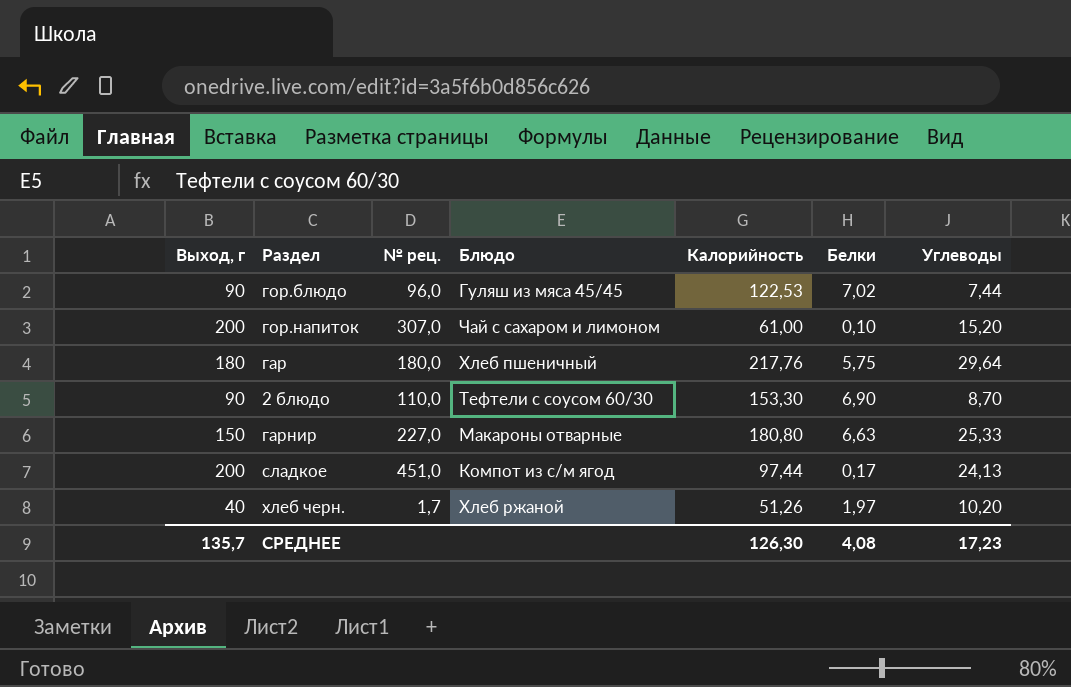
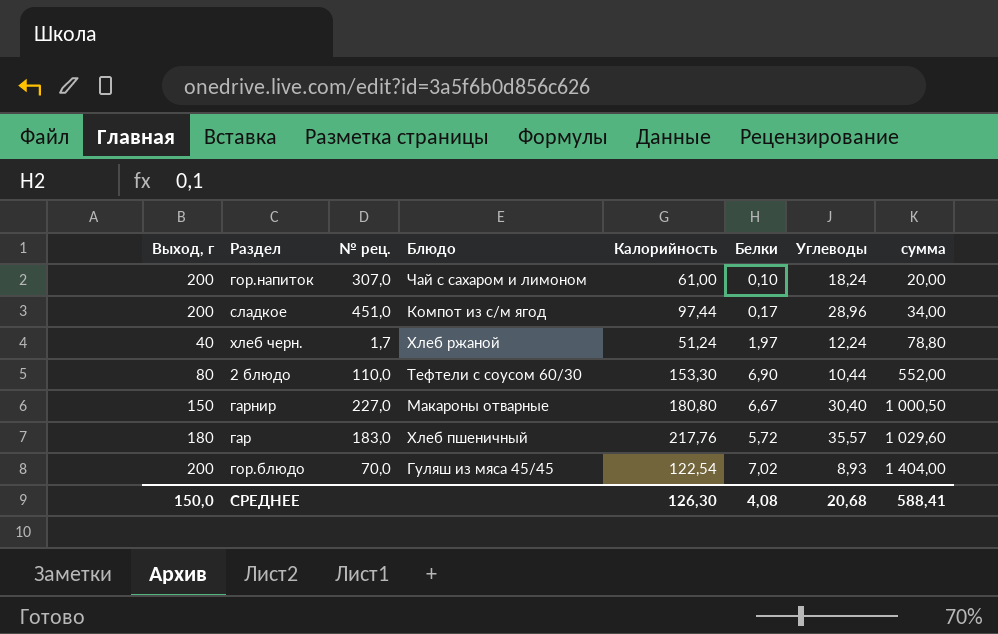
row order: none -> сумма ascending
column сумма | formula: none -> [Выход, г] * [Белки]
гор.напиток | Углеводы: 15,20 -> 18,24
сладкое | Углеводы: 24,13 -> 28,96
хлеб черн. | Калорийность: 51,26 -> 51,24
хлеб черн. | Углеводы: 10,20 -> 12,24
2 блюдо | Выход, г: 90 -> 80
2 блюдо | Углеводы: 8,70 -> 10,44
гарнир | Белки: 6,63 -> 6,67
гарнир | Углеводы: 25,33 -> 30,40
гар | № рец.: 180,0 -> 183,0
гар | Белки: 5,75 -> 5,72
гар | Углеводы: 29,64 -> 35,57
гор.блюдо | Выход, г: 90 -> 200
гор.блюдо | № рец.: 96,0 -> 70,0
гор.блюдо | Калорийность: 122,53 -> 122,54
гор.блюдо | Углеводы: 7,44 -> 8,93
СРЕДНЕЕ | Выход, г: 135,7 -> 150,0
СРЕДНЕЕ | Углеводы: 17,23 -> 20,68

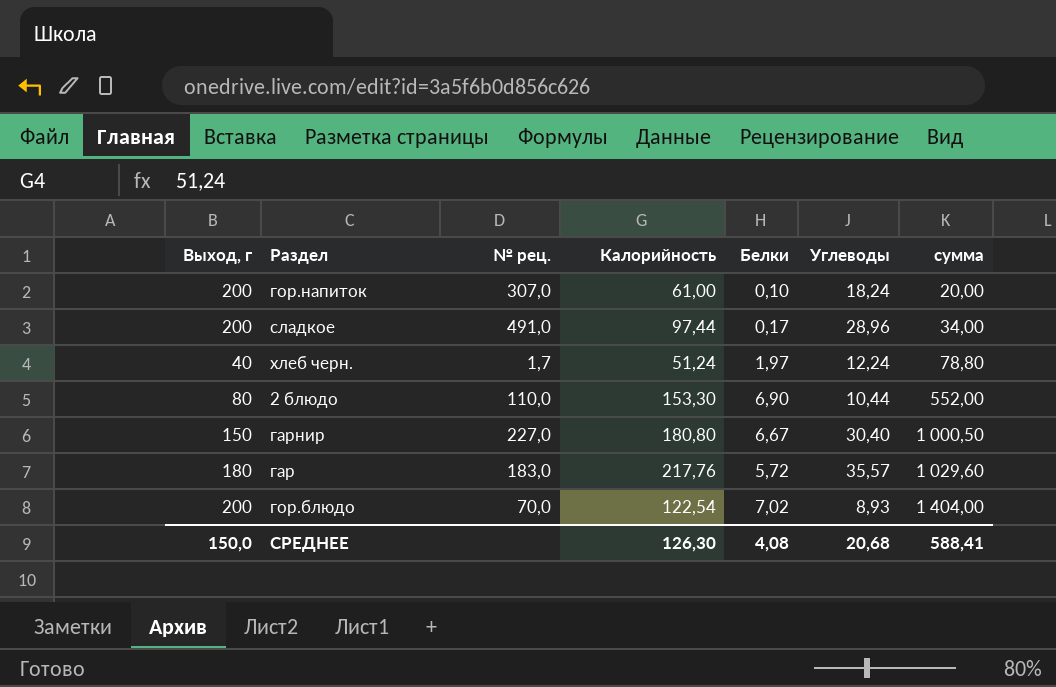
column Блюдо | position: 4 -> none
сладкое | № рец.: 451,0 -> 491,0

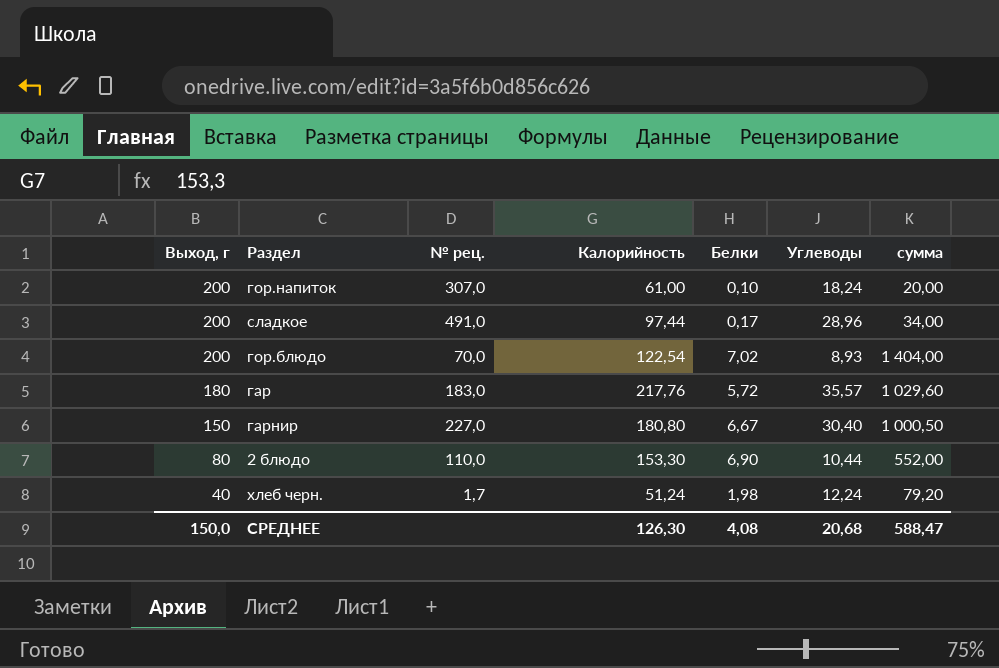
row order: сумма ascending -> Выход, г descending
хлеб черн. | Белки: 1,97 -> 1,98
хлеб черн. | сумма: 78,80 -> 79,20
СРЕДНЕЕ | сумма: 588,41 -> 588,47

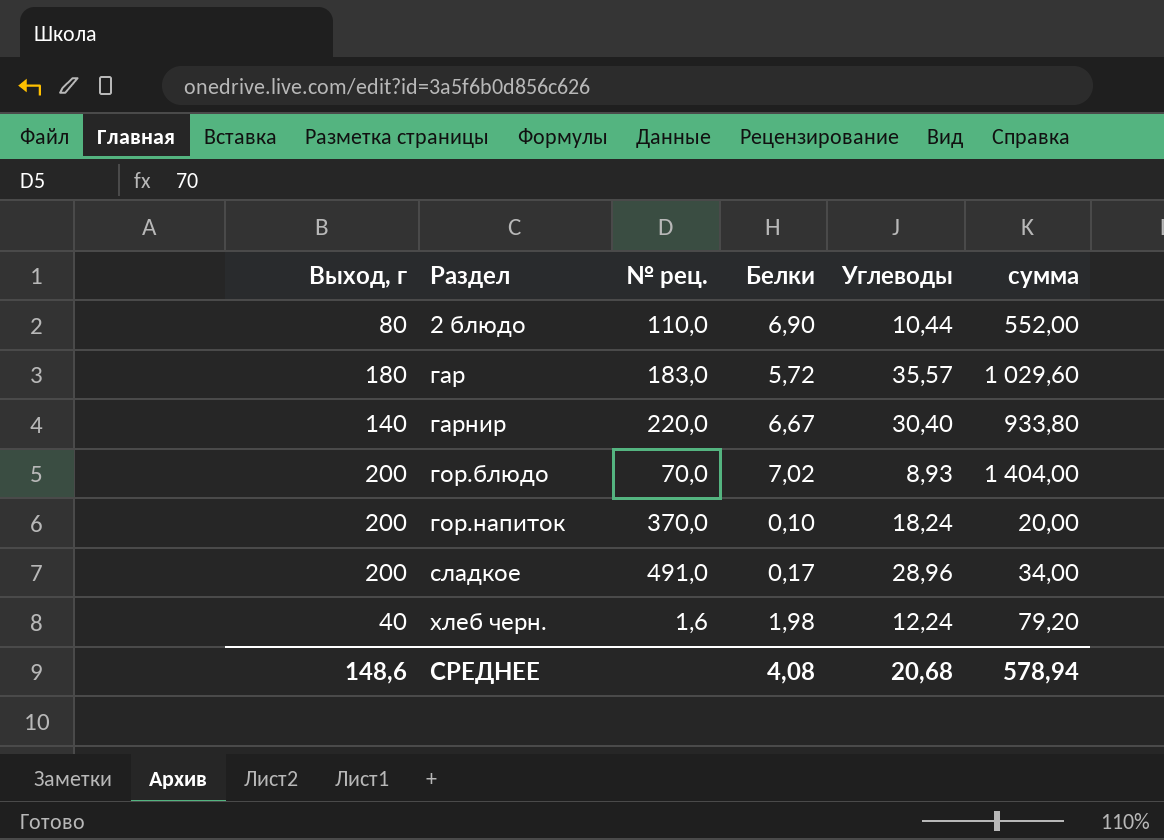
row order: Выход, г descending -> Раздел ascending
column Калорийность | position: 4 -> none
гарнир | Выход, г: 150 -> 140
гарнир | № рец.: 227,0 -> 220,0
гарнир | сумма: 1 000,50 -> 933,80
гор.напиток | № рец.: 307,0 -> 370,0
хлеб черн. | № рец.: 1,7 -> 1,6
СРЕДНЕЕ | Выход, г: 150,0 -> 148,6
СРЕДНЕЕ | сумма: 588,47 -> 578,94

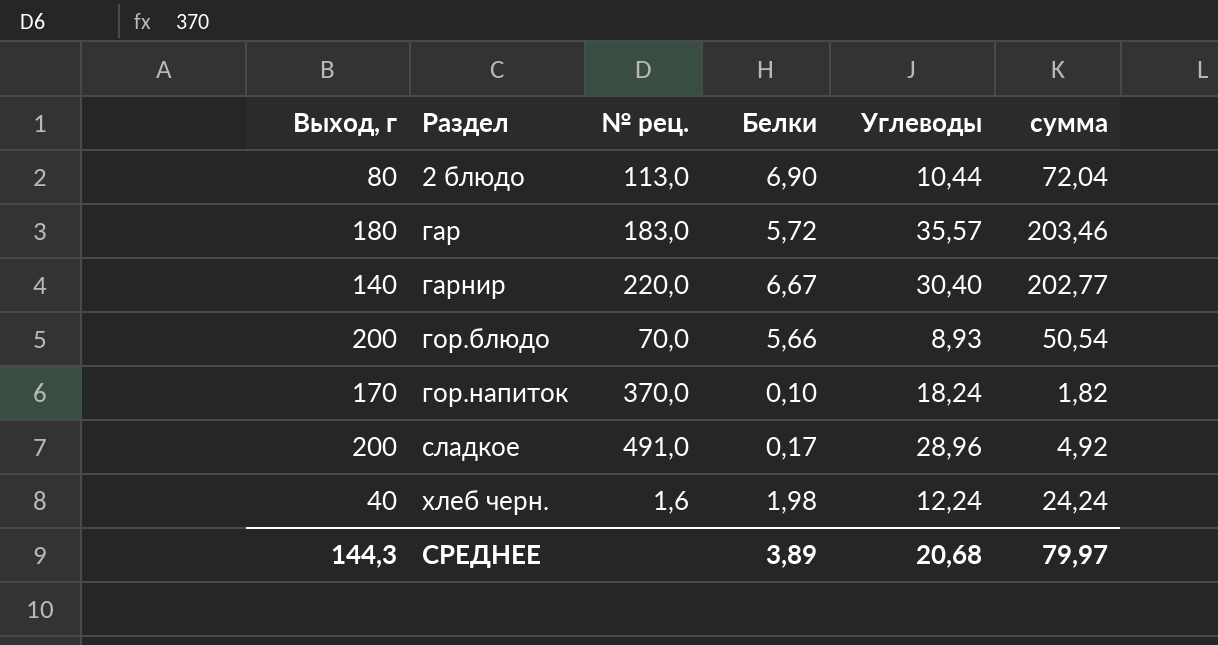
column сумма | formula: [Выход, г] * [Белки] -> [Белки] * [Углеводы]
2 блюдо | № рец.: 110,0 -> 113,0
гор.блюдо | Белки: 7,02 -> 5,66
гор.напиток | Выход, г: 200 -> 170
СРЕДНЕЕ | Выход, г: 148,6 -> 144,3
СРЕДНЕЕ | Белки: 4,08 -> 3,89
СРЕДНЕЕ | сумма: 578,94 -> 79,97

